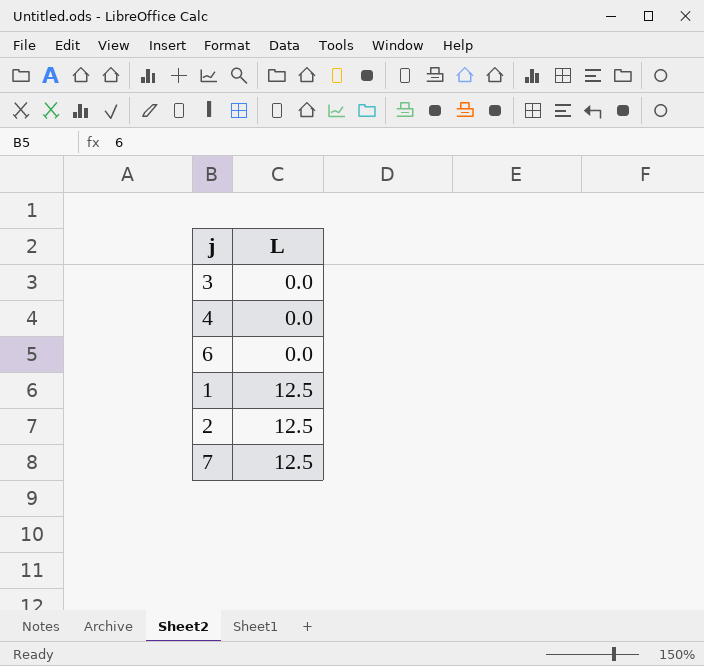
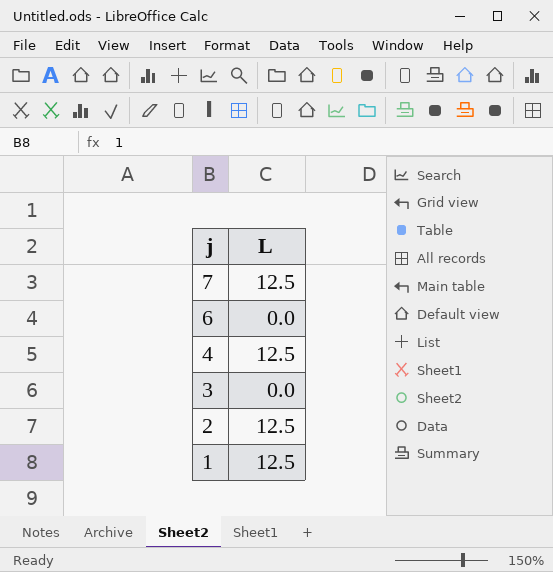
row order: L ascending -> j descending
4 | L: 0.0 -> 12.5

